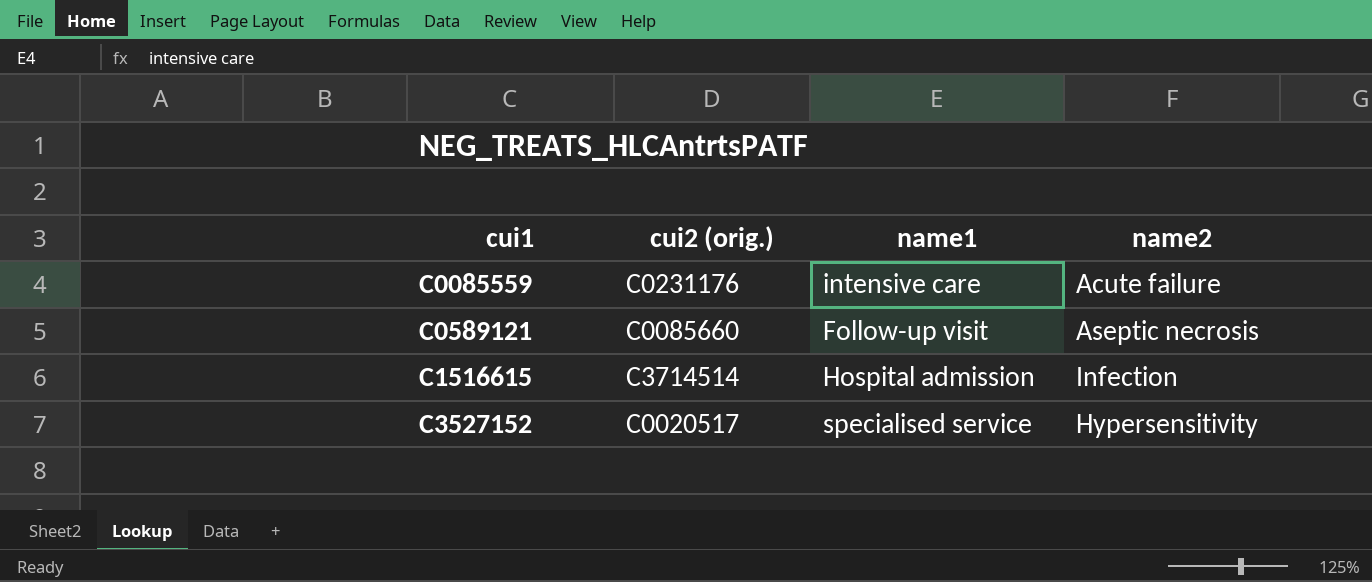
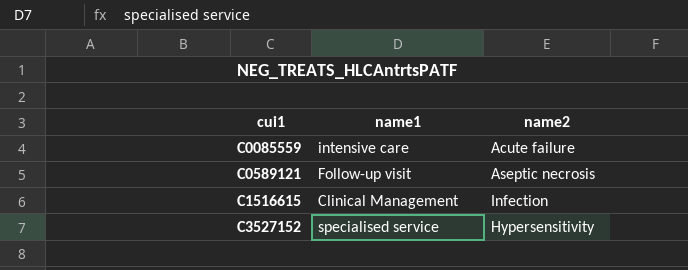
column cui2 (orig.) | position: 2 -> none
C1516615 | name1: Hospital admission -> Clinical Management

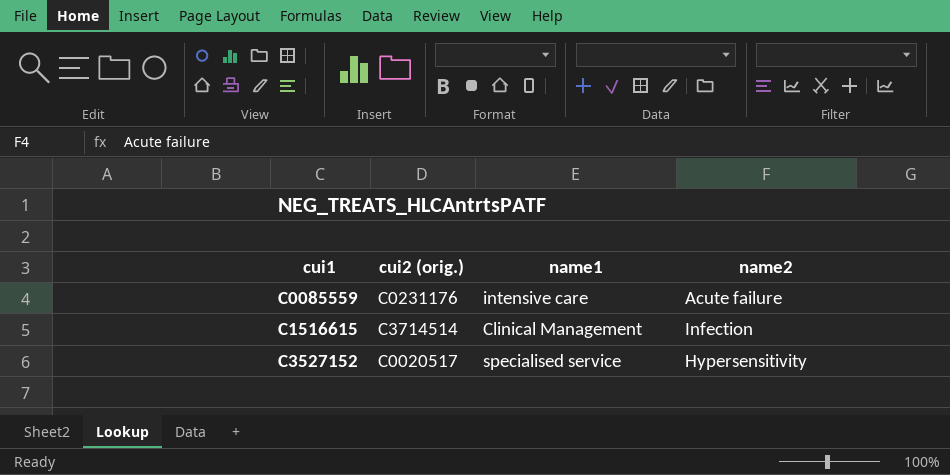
column cui2 (orig.) | position: none -> 2
row C0589121: Follow-up visit | Aseptic necrosis -> none

